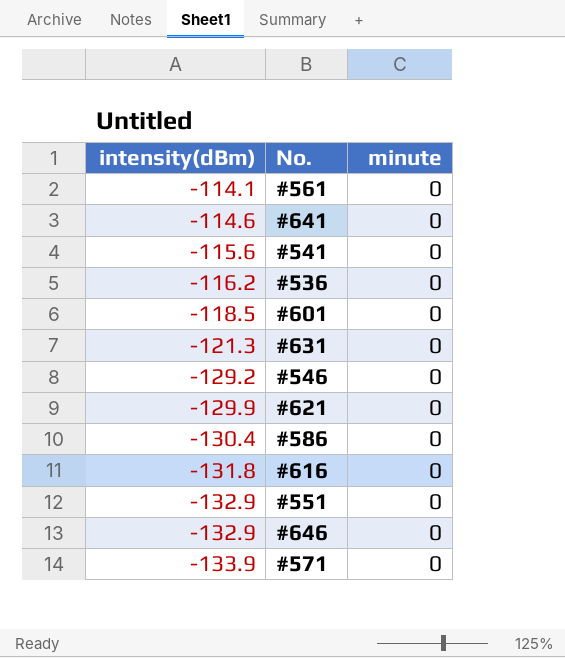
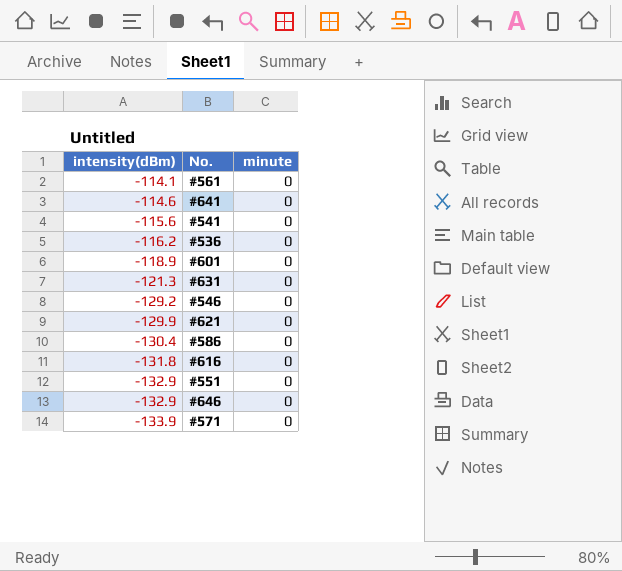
#601 | intensity(dBm): -118.5 -> -118.9

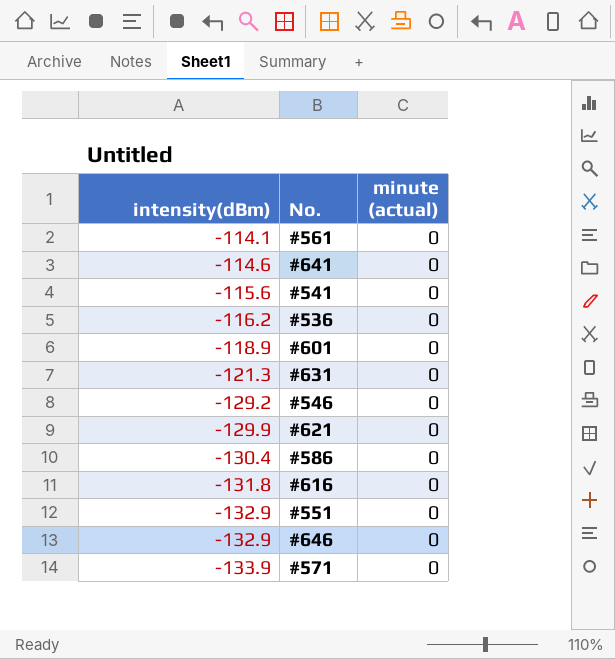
column name: minute -> minute (actual)

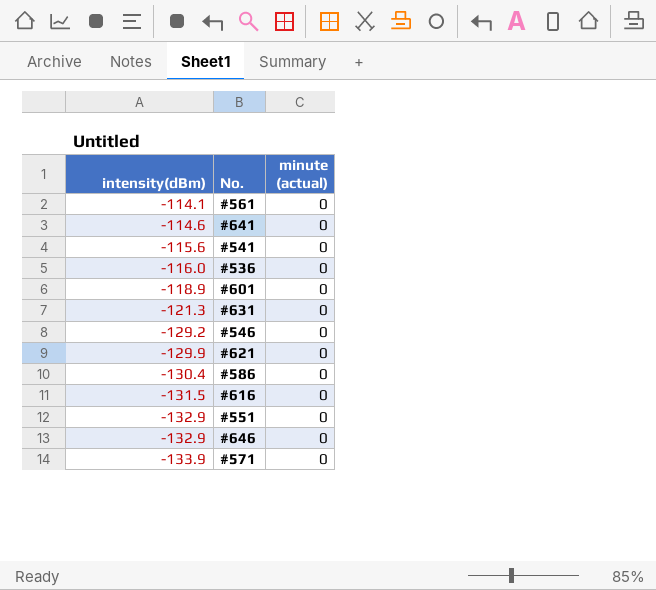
#536 | intensity(dBm): -116.2 -> -116.0
#616 | intensity(dBm): -131.8 -> -131.5

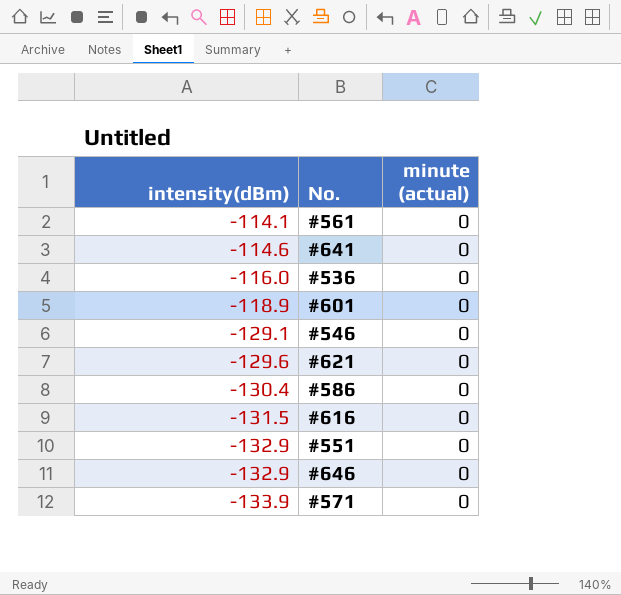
row #541: -115.6 | 0 -> none
row #631: -121.3 | 0 -> none
#546 | intensity(dBm): -129.2 -> -129.1
#621 | intensity(dBm): -129.9 -> -129.6

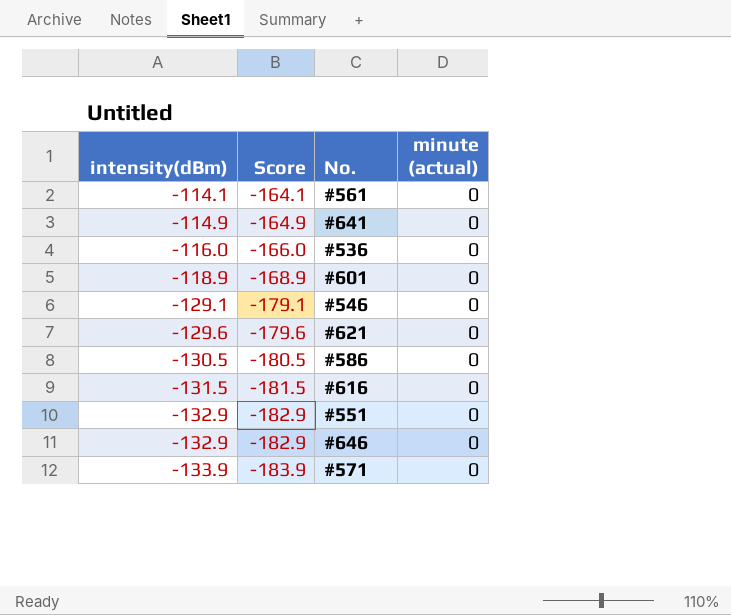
column Score | formula: none -> [intensity(dBm)] - 50
#641 | intensity(dBm): -114.6 -> -114.9
#586 | intensity(dBm): -130.4 -> -130.5

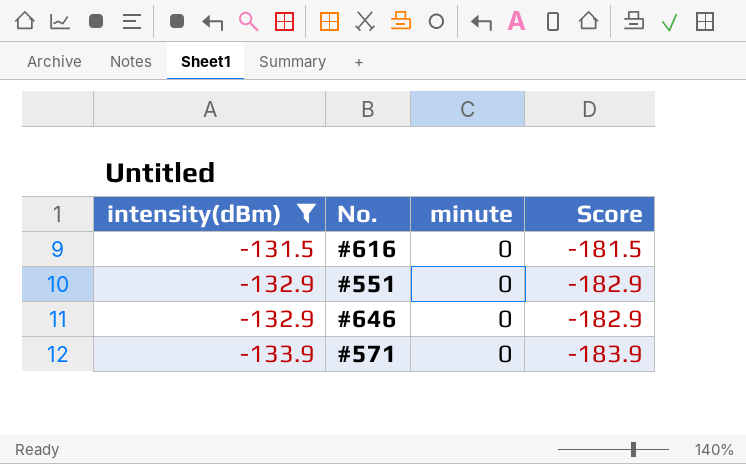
filter: none -> intensity(dBm) <= -131.5
column name: minute (actual) -> minute
column Score | position: 2 -> 4

